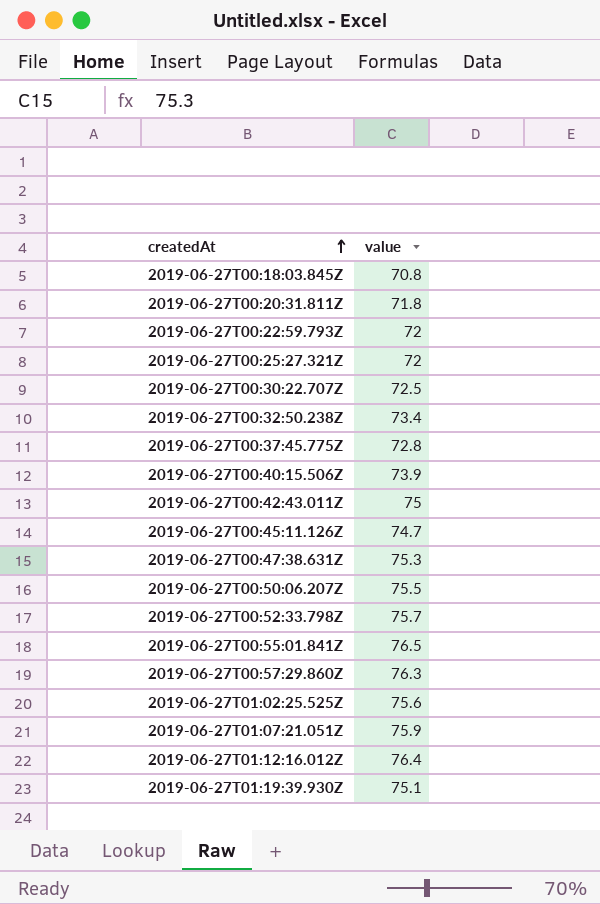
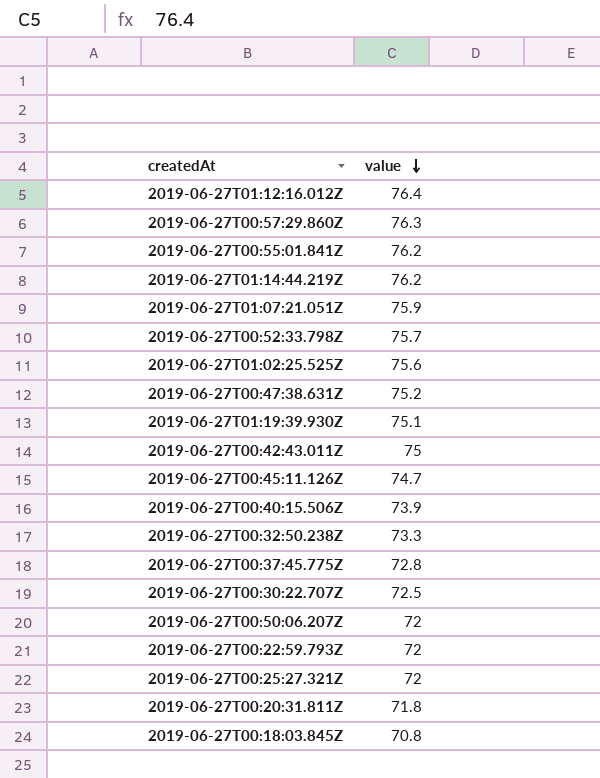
row order: createdAt ascending -> value descending
2019-06-27T00:55:01.841Z | value: 76.5 -> 76.2
row 2019-06-27T01:14:44.219Z: none -> 76.2
2019-06-27T00:47:38.631Z | value: 75.3 -> 75.2
2019-06-27T00:32:50.238Z | value: 73.4 -> 73.3
2019-06-27T00:50:06.207Z | value: 75.5 -> 72

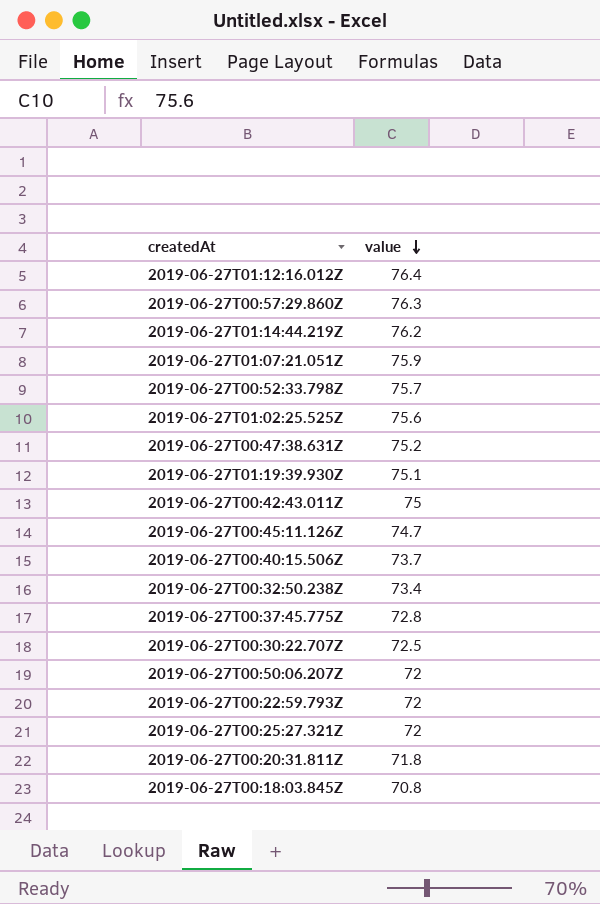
row 2019-06-27T00:55:01.841Z: 76.2 -> none
2019-06-27T00:40:15.506Z | value: 73.9 -> 73.7
2019-06-27T00:32:50.238Z | value: 73.3 -> 73.4

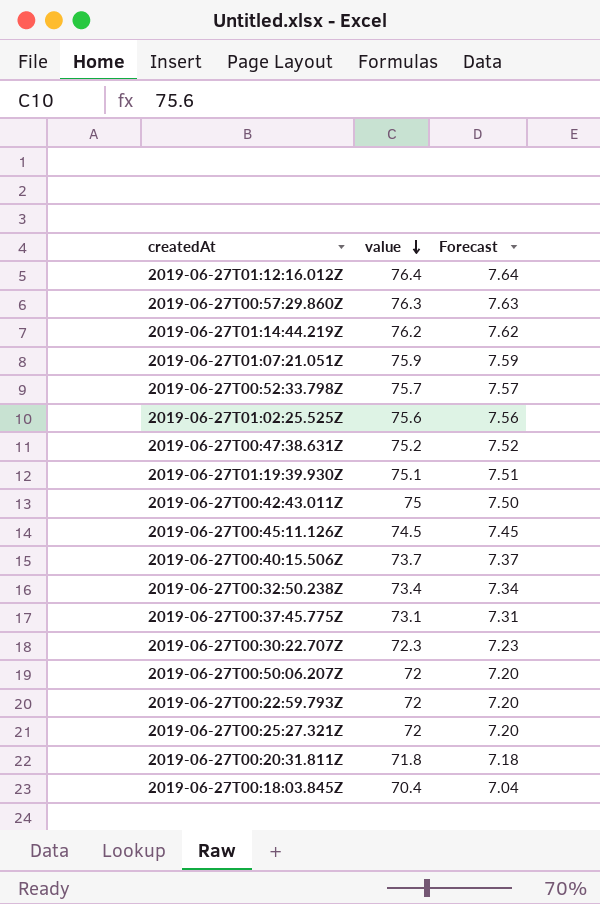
column Forecast | formula: none -> [value] * 0.1
2019-06-27T00:45:11.126Z | value: 74.7 -> 74.5
2019-06-27T00:37:45.775Z | value: 72.8 -> 73.1
2019-06-27T00:30:22.707Z | value: 72.5 -> 72.3
2019-06-27T00:18:03.845Z | value: 70.8 -> 70.4

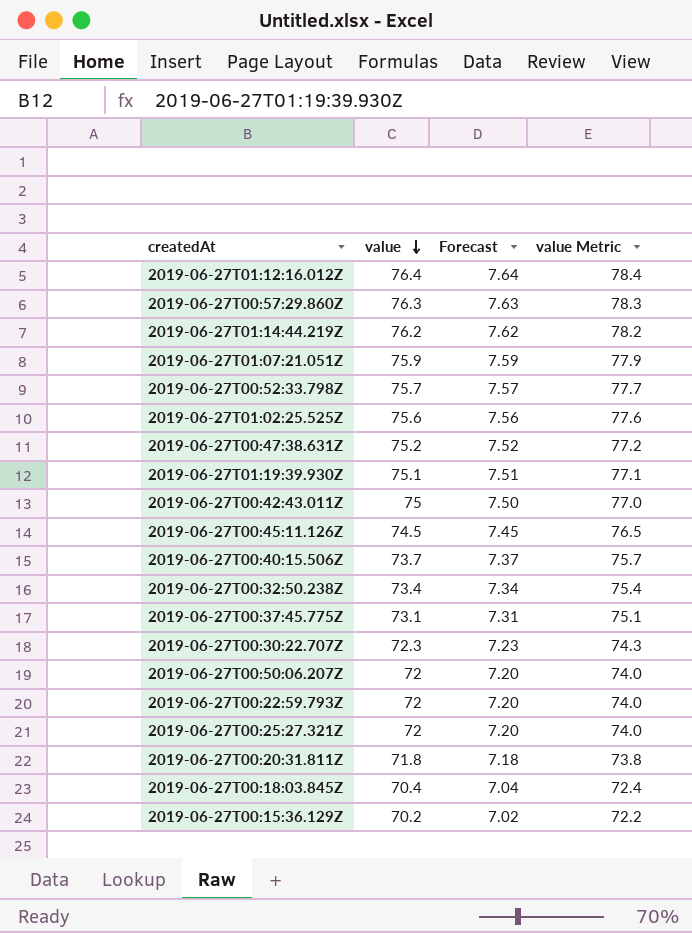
column value Metric | formula: none -> [value] + 2
row 2019-06-27T00:15:36.129Z: none -> 70.2 | 7.02 | 72.2

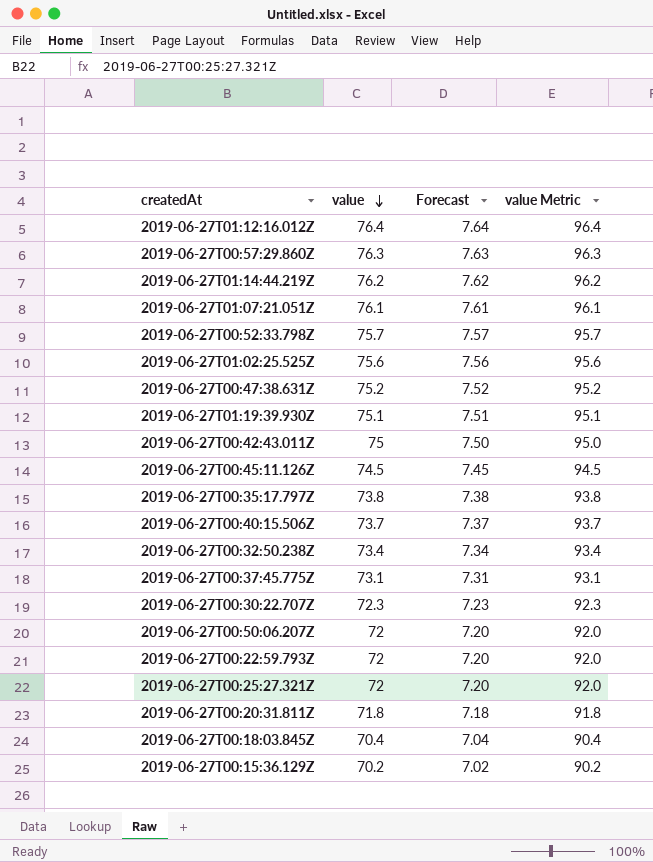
column value Metric | formula: [value] + 2 -> [value] + 20
2019-06-27T01:07:21.051Z | value: 75.9 -> 76.1
2019-06-27T01:07:21.051Z | Forecast: 7.59 -> 7.61
row 2019-06-27T00:35:17.797Z: none -> 73.8 | 7.38 | 93.8

